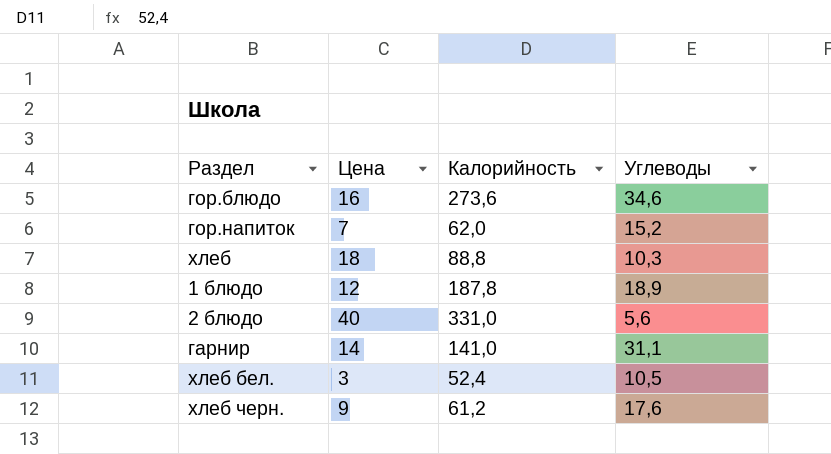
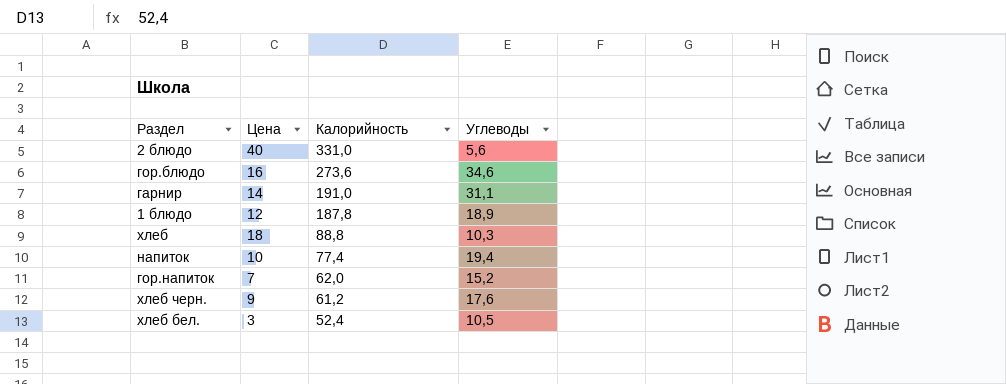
row order: none -> Калорийность descending
гарнир | Калорийность: 141,0 -> 191,0
row напиток: none -> 10 | 77,4 | 19,4

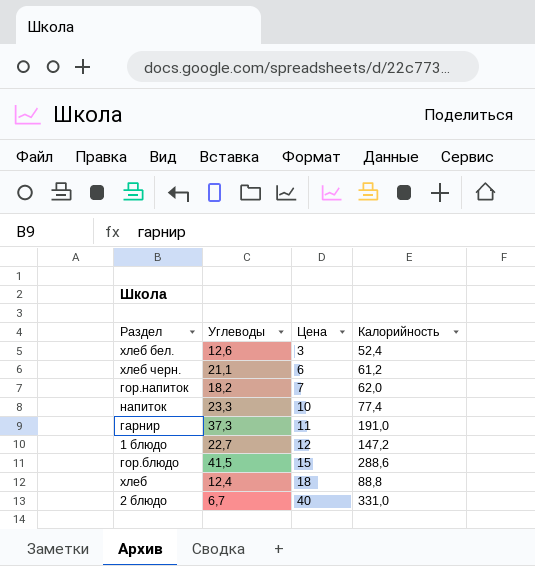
row order: Калорийность descending -> Цена ascending
column Углеводы | position: 4 -> 2
хлеб бел. | Углеводы: 10,5 -> 12,6
хлеб черн. | Углеводы: 17,6 -> 21,1
хлеб черн. | Цена: 9 -> 6
гор.напиток | Углеводы: 15,2 -> 18,2
напиток | Углеводы: 19,4 -> 23,3
гарнир | Углеводы: 31,1 -> 37,3
гарнир | Цена: 14 -> 11
1 блюдо | Углеводы: 18,9 -> 22,7
1 блюдо | Калорийность: 187,8 -> 147,2
гор.блюдо | Углеводы: 34,6 -> 41,5
гор.блюдо | Цена: 16 -> 15
гор.блюдо | Калорийность: 273,6 -> 288,6
хлеб | Углеводы: 10,3 -> 12,4
2 блюдо | Углеводы: 5,6 -> 6,7

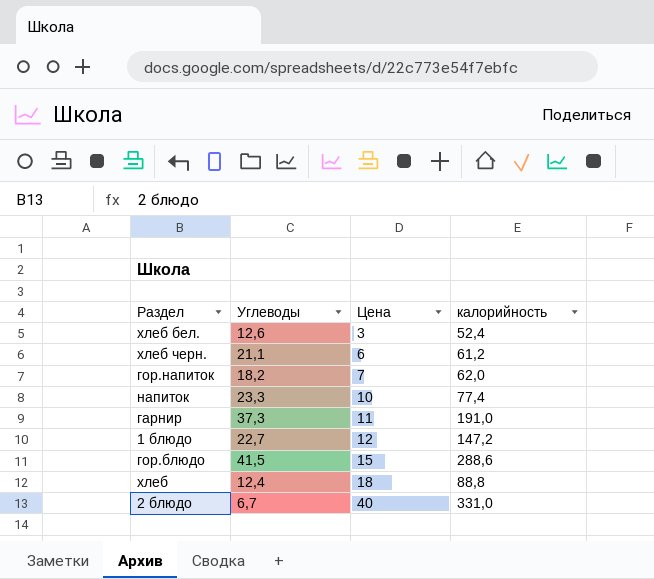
column name: Калорийность -> калорийность

